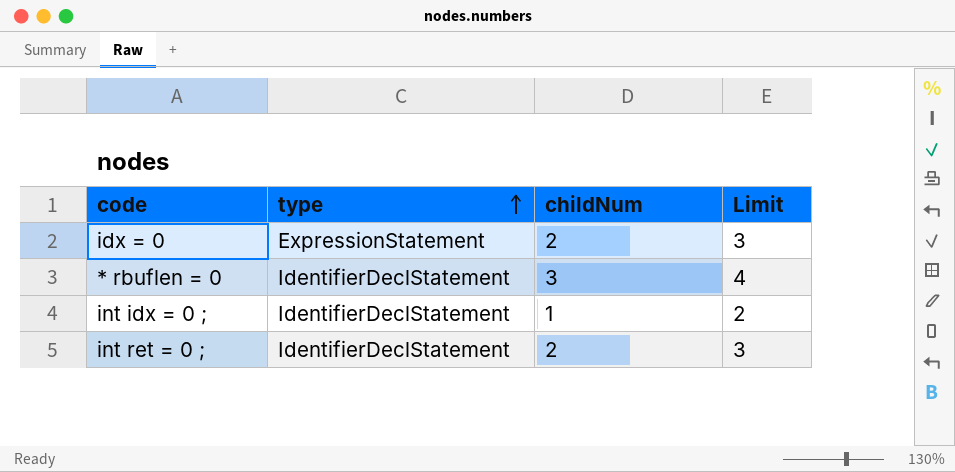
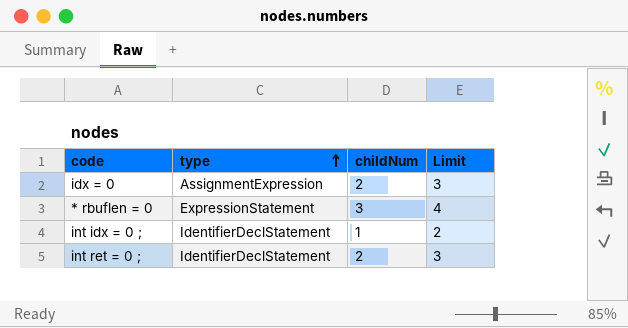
idx = 0 | type: ExpressionStatement -> AssignmentExpression
* rbuflen = 0 | type: IdentifierDeclStatement -> ExpressionStatement

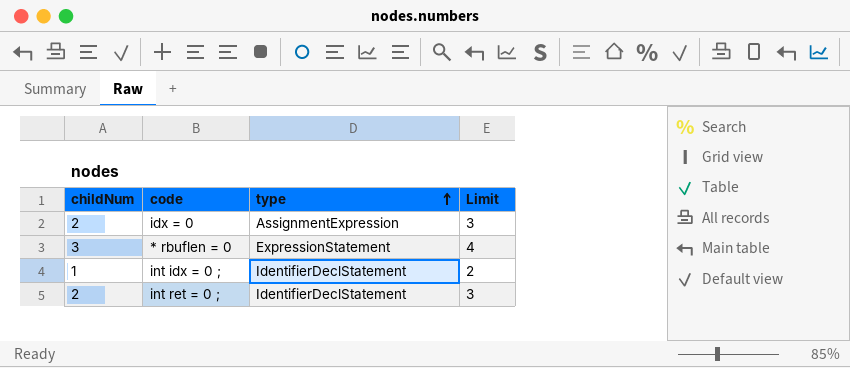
column childNum | position: 3 -> 1

